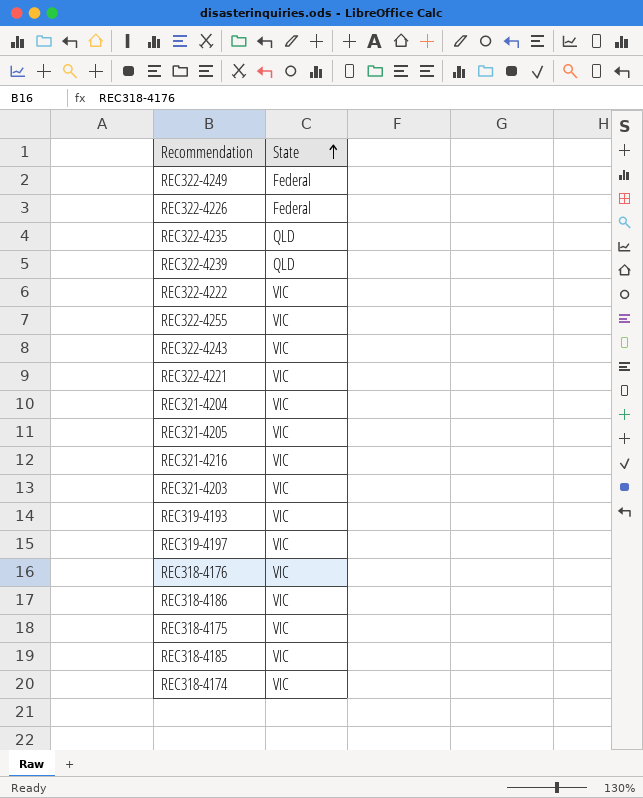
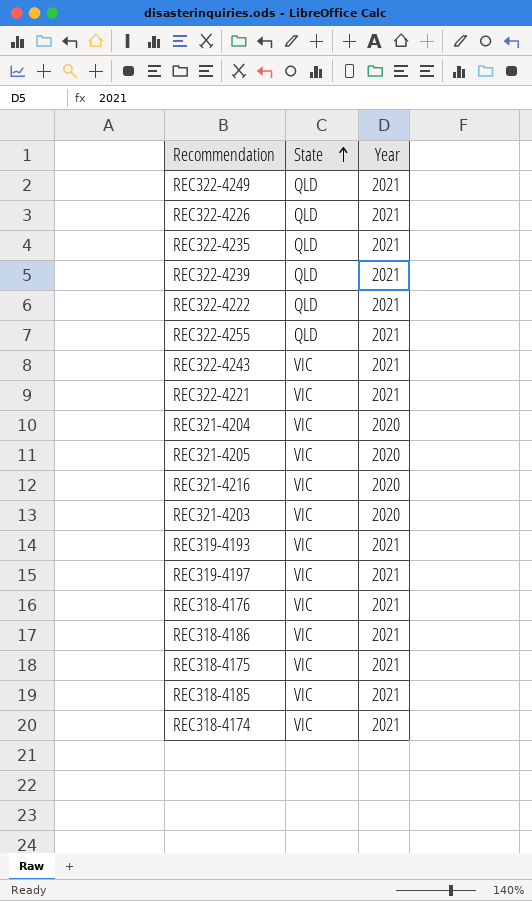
column Year | position: none -> 3
REC322-4249 | State: Federal -> QLD
REC322-4226 | State: Federal -> QLD
REC322-4222 | State: VIC -> QLD
REC322-4255 | State: VIC -> QLD

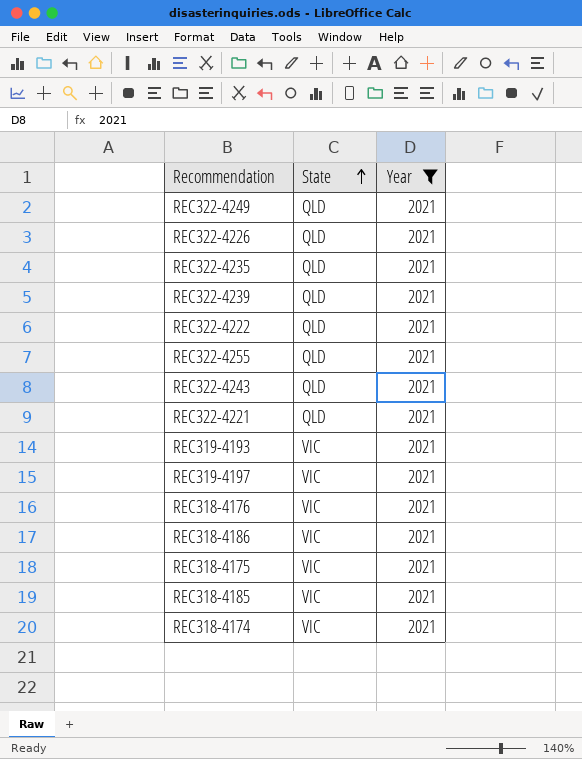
filter: none -> Year = 2021
REC322-4243 | State: VIC -> QLD
REC322-4221 | State: VIC -> QLD

